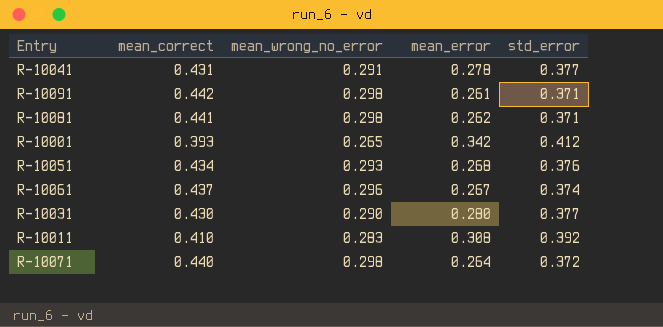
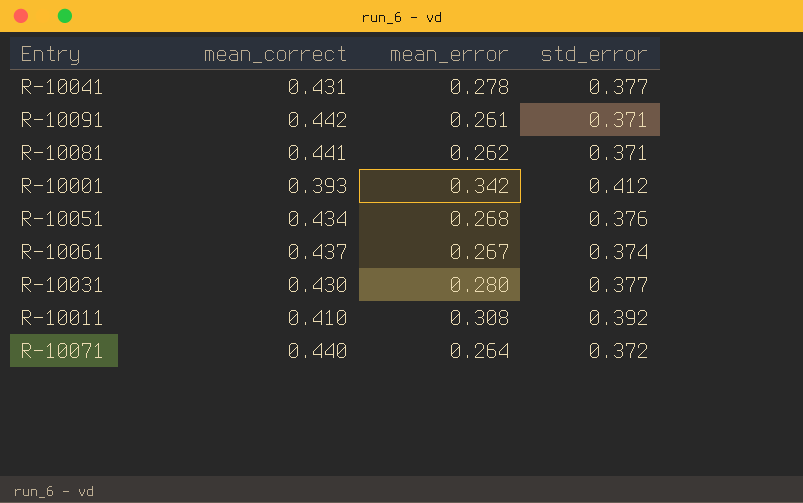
column mean_wrong_no_error | position: 3 -> none

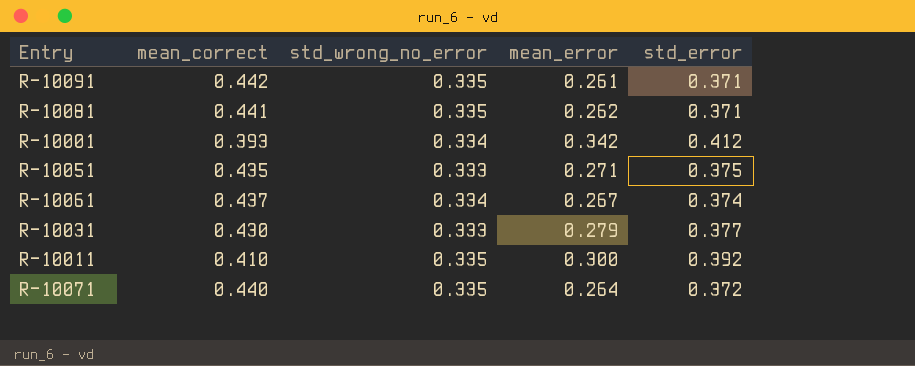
column std_wrong_no_error | position: none -> 3
row R-10041: 0.431 | 0.278 | 0.377 -> none
R-10051 | mean_correct: 0.434 -> 0.435
R-10051 | mean_error: 0.268 -> 0.271
R-10051 | std_error: 0.376 -> 0.375
R-10031 | mean_error: 0.280 -> 0.279
R-10011 | mean_error: 0.308 -> 0.300

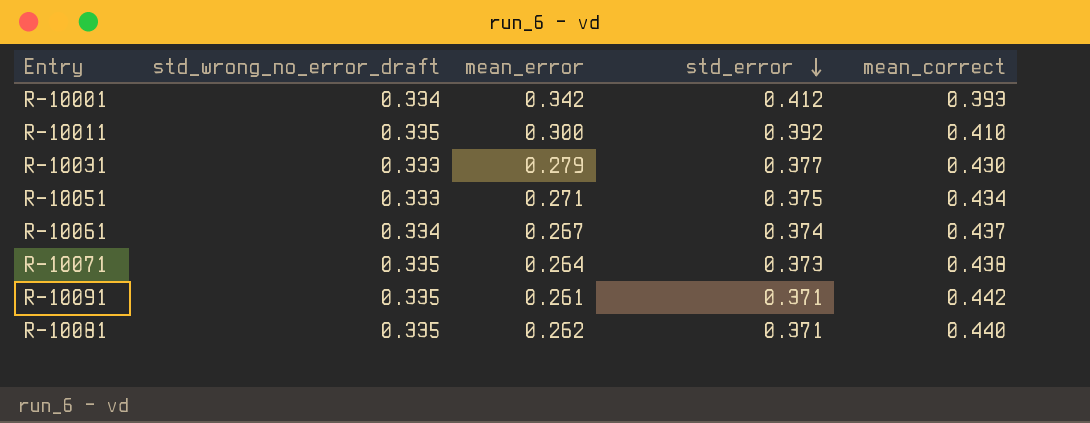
row order: none -> std_error descending
column name: std_wrong_no_error -> std_wrong_no_error_draft
column mean_correct | position: 2 -> 5
R-10051 | mean_correct: 0.435 -> 0.434
R-10071 | std_error: 0.372 -> 0.373
R-10071 | mean_correct: 0.440 -> 0.438
R-10081 | mean_correct: 0.441 -> 0.440

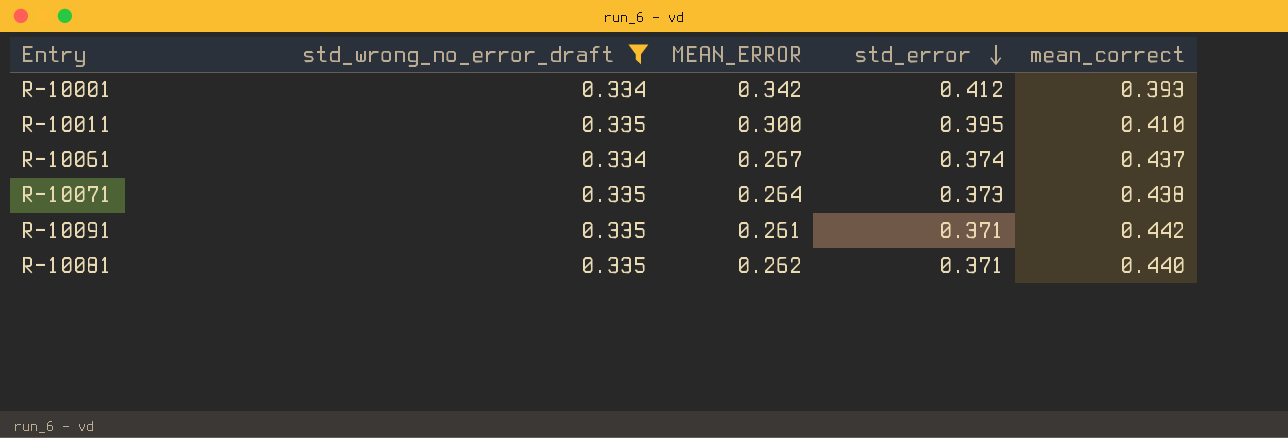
filter: none -> std_wrong_no_error_draft != 0.333
column name: mean_error -> MEAN_ERROR
R-10011 | std_error: 0.392 -> 0.395

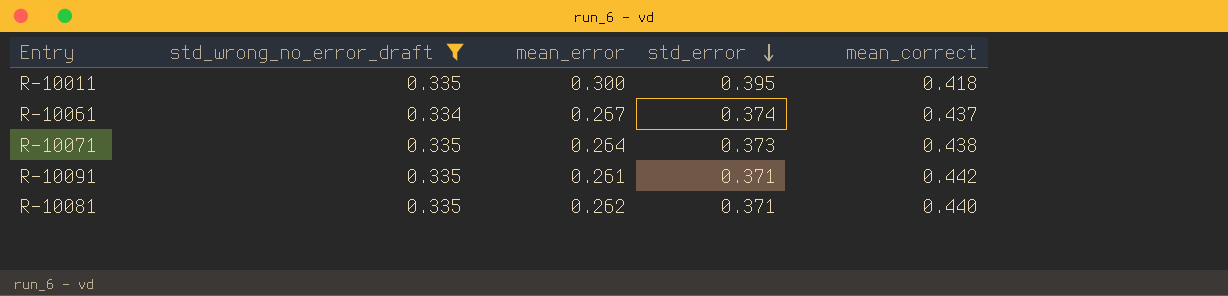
column name: MEAN_ERROR -> mean_error
row R-10001: 0.334 | 0.342 | 0.412 | 0.393 -> none
R-10011 | mean_correct: 0.410 -> 0.418

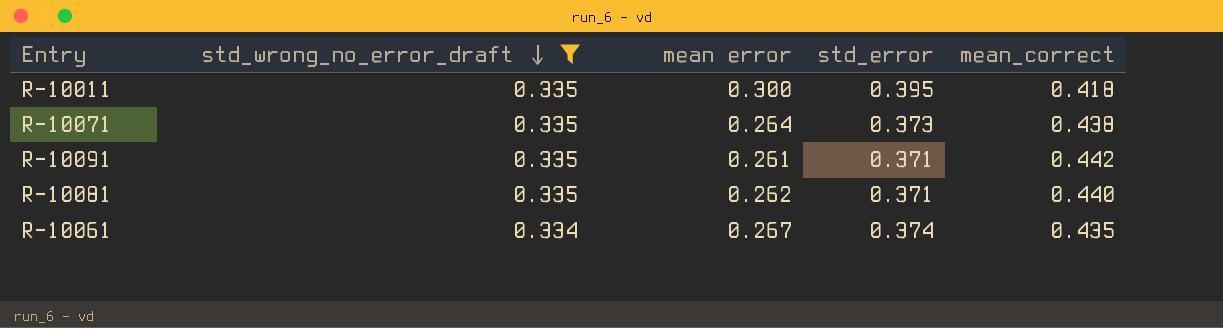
row order: std_error descending -> std_wrong_no_error_draft descending
column name: mean_error -> mean error
R-10061 | mean_correct: 0.437 -> 0.435

